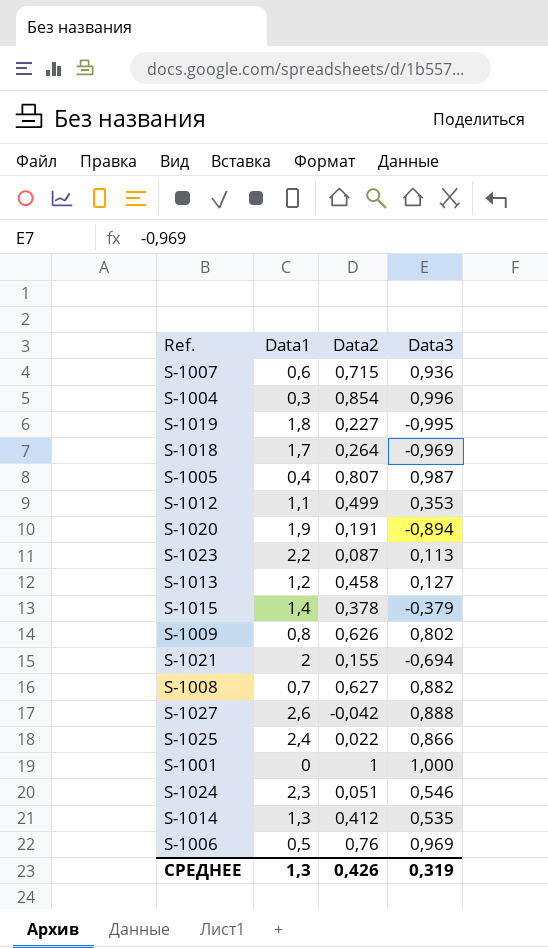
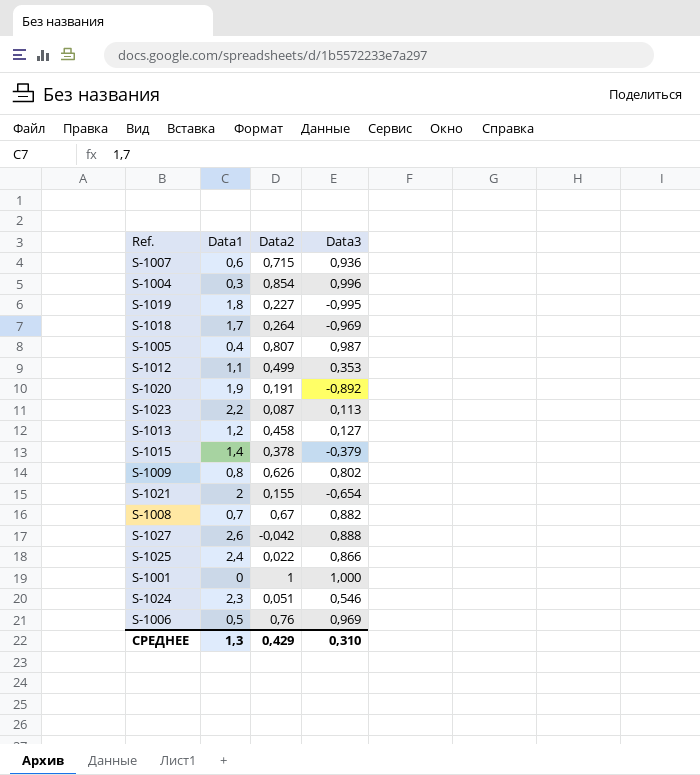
row S-1014: 1,3 | 0,412 | 0,535 -> none
S-1020 | Data3: -0,894 -> -0,892
S-1021 | Data3: -0,694 -> -0,654
S-1008 | Data2: 0,627 -> 0,67
СРЕДНЕЕ | Data2: 0,426 -> 0,429
СРЕДНЕЕ | Data3: 0,319 -> 0,310

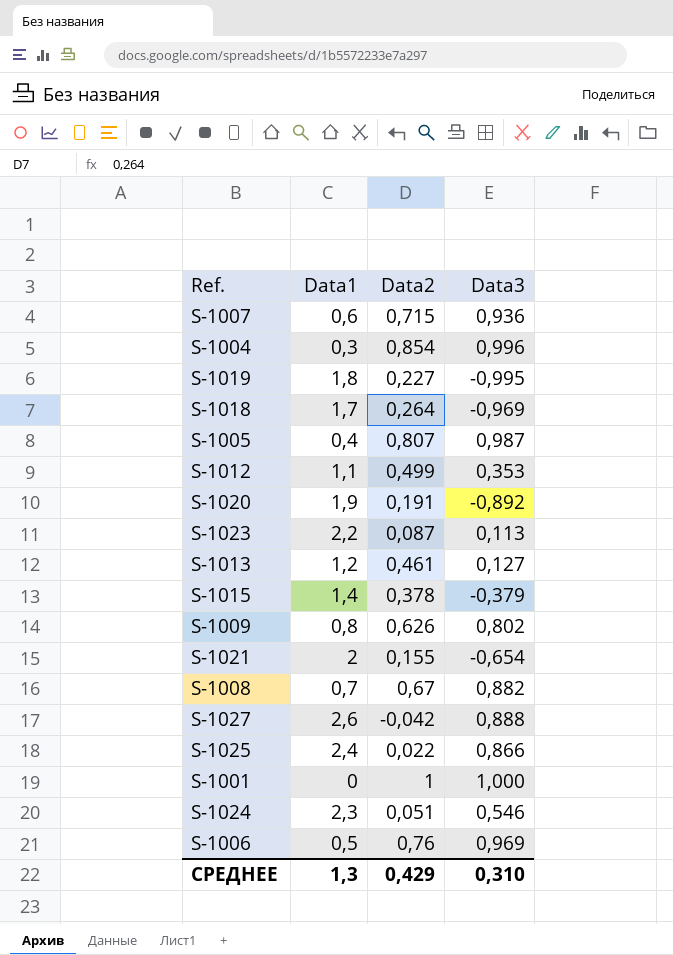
S-1013 | Data2: 0,458 -> 0,461

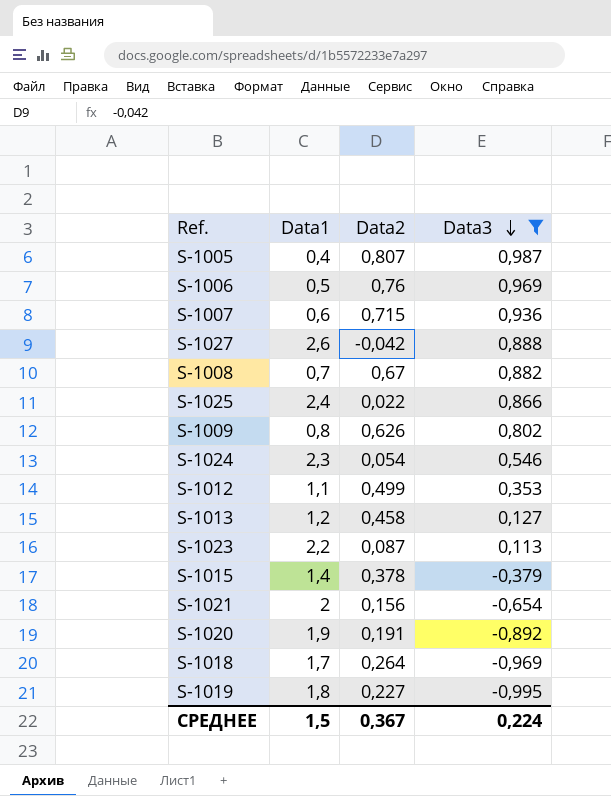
filter: none -> Data3 <= 0,987
row order: none -> Data3 descending
S-1024 | Data2: 0,051 -> 0,054
S-1013 | Data2: 0,461 -> 0,458
S-1021 | Data2: 0,155 -> 0,156
СРЕДНЕЕ | Data1: 1,3 -> 1,5
СРЕДНЕЕ | Data2: 0,429 -> 0,367
СРЕДНЕЕ | Data3: 0,310 -> 0,224

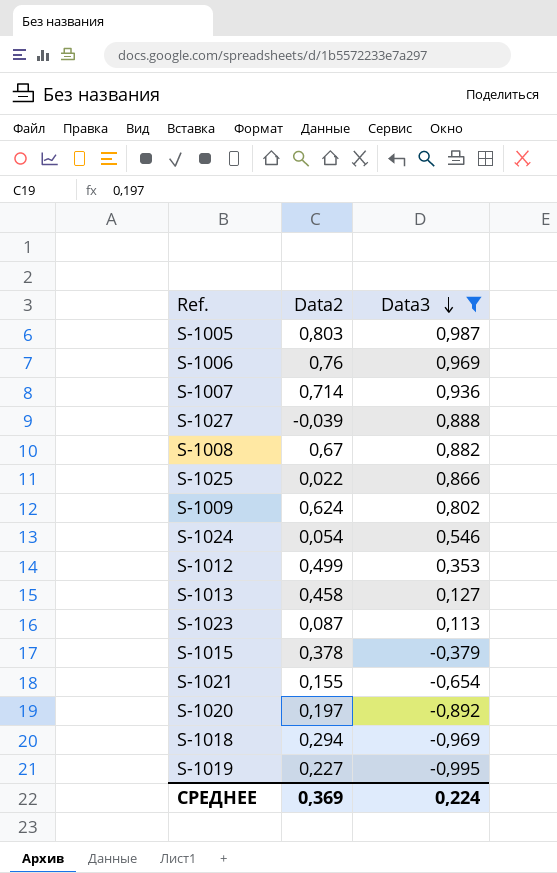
column Data1 | position: 2 -> none
S-1005 | Data2: 0,807 -> 0,803
S-1007 | Data2: 0,715 -> 0,714
S-1027 | Data2: -0,042 -> -0,039
S-1009 | Data2: 0,626 -> 0,624
S-1021 | Data2: 0,156 -> 0,155
S-1020 | Data2: 0,191 -> 0,197
S-1018 | Data2: 0,264 -> 0,294
СРЕДНЕЕ | Data2: 0,367 -> 0,369

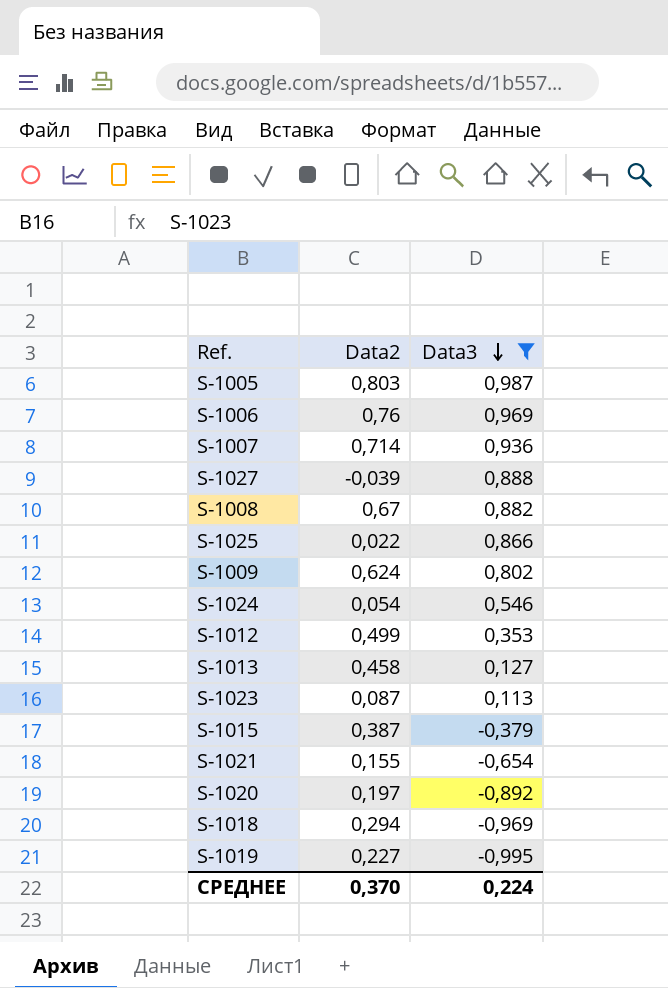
S-1015 | Data2: 0,378 -> 0,387
СРЕДНЕЕ | Data2: 0,369 -> 0,370

